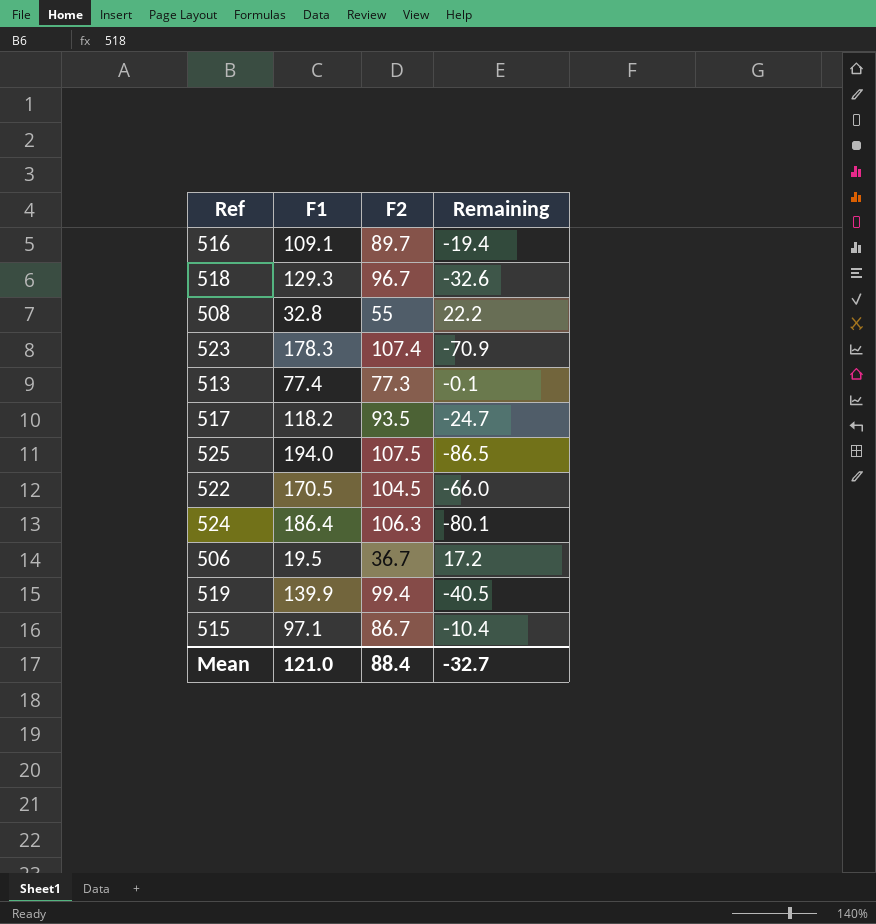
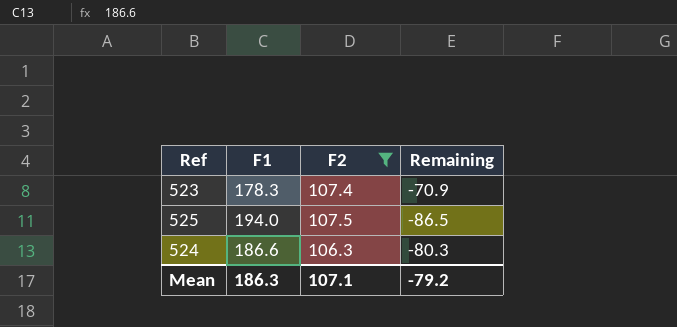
filter: none -> F2 >= 106.3
524 | F1: 186.4 -> 186.6
524 | Remaining: -80.1 -> -80.3
Mean | F1: 121.0 -> 186.3
Mean | F2: 88.4 -> 107.1
Mean | Remaining: -32.7 -> -79.2

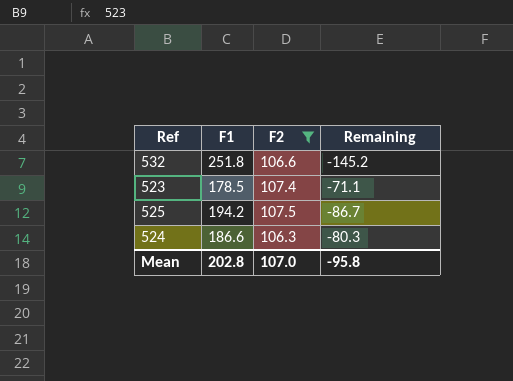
row 532: none -> 251.8 | 106.6 | -145.2
523 | F1: 178.3 -> 178.5
523 | Remaining: -70.9 -> -71.1
525 | F1: 194.0 -> 194.2
525 | Remaining: -86.5 -> -86.7
Mean | F1: 186.3 -> 202.8
Mean | F2: 107.1 -> 107.0
Mean | Remaining: -79.2 -> -95.8

